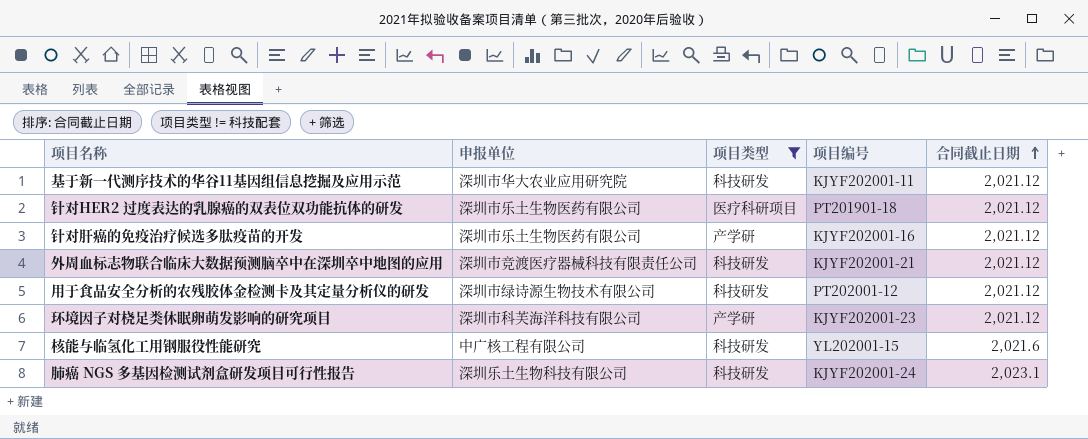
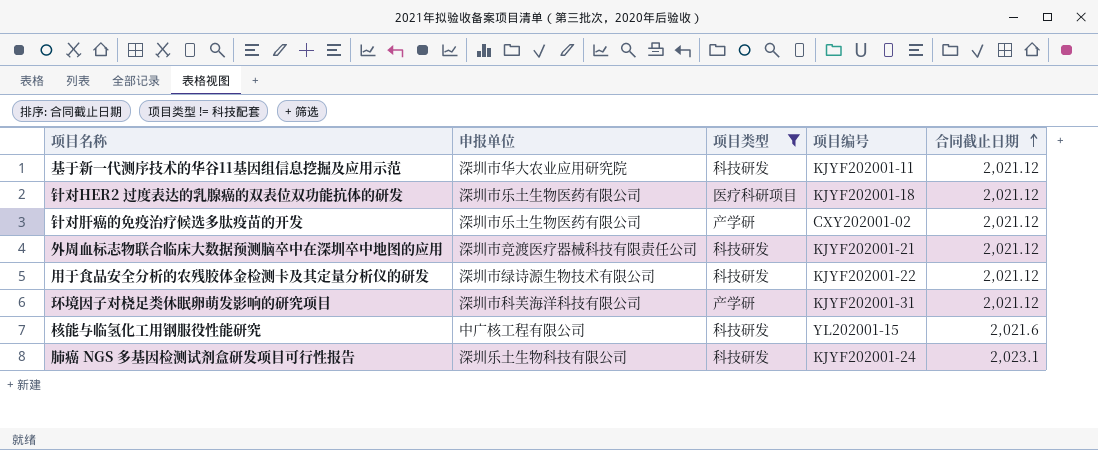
针对HER2 过度表达的乳腺癌的双表位双功能抗体的研发 | 项目编号: PT201901-18 -> KJYF202001-18
针对肝癌的免疫治疗候选多肽疫苗的开发 | 项目编号: KJYF202001-16 -> CXY202001-02
用于食品安全分析的农残胶体金检测卡及其定量分析仪的研发 | 项目编号: PT202001-12 -> KJYF202001-22
环境因子对桡足类休眠卵萌发影响的研究项目 | 项目编号: KJYF202001-23 -> KJYF202001-31

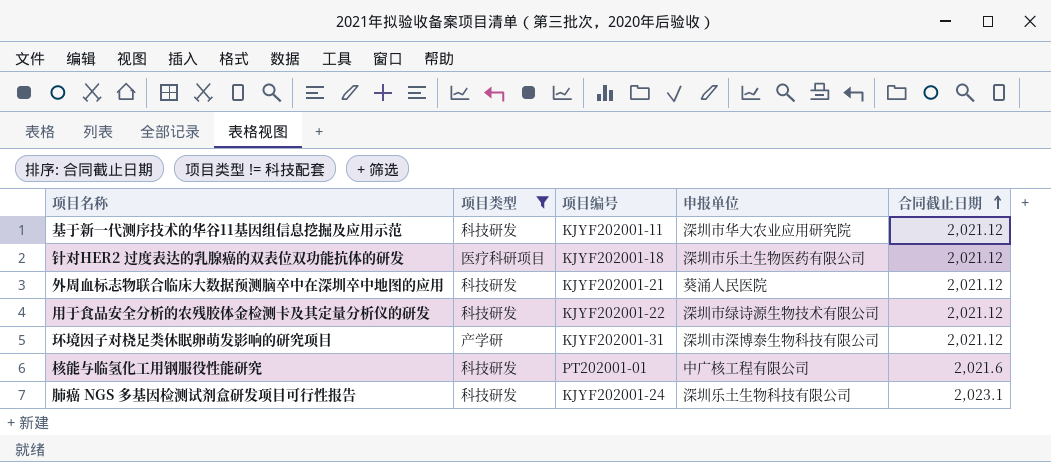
column 申报单位 | position: 2 -> 4
row 针对肝癌的免疫治疗候选多肽疫苗的开发: 深圳市乐土生物医药有限公司 | 产学研 | CXY202001-02 | 2,021.12 -> none
外周血标志物联合临床大数据预测脑卒中在深圳卒中地图的应用 | 申报单位: 深圳市竞渡医疗器械科技有限责任公司 -> 葵涌人民医院
环境因子对桡足类休眠卵萌发影响的研究项目 | 申报单位: 深圳市科芙海洋科技有限公司 -> 深圳市深博泰生物科技有限公司
核能与临氢化工用钢服役性能研究 | 项目编号: YL202001-15 -> PT202001-01

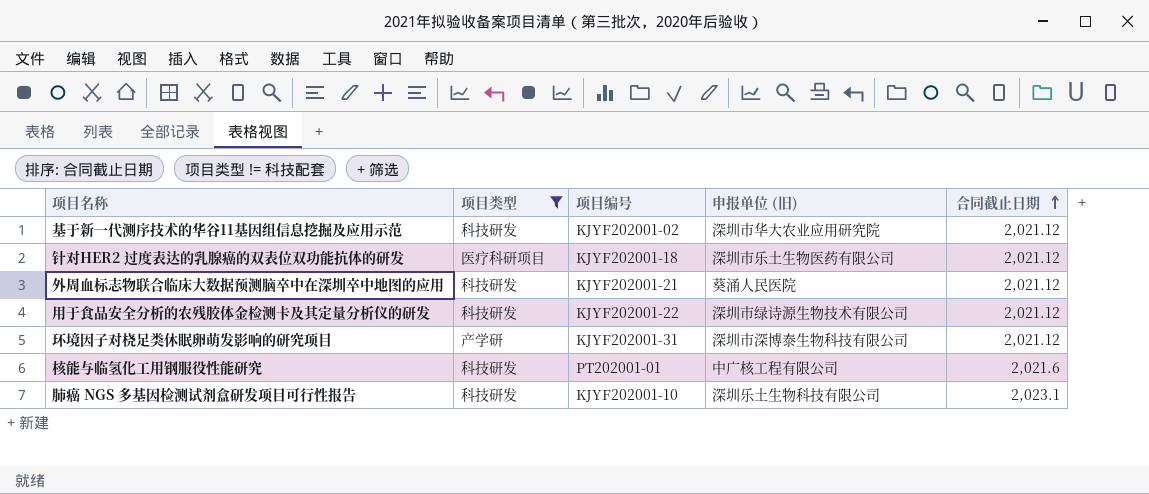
column name: 申报单位 -> 申报单位 (旧)
基于新一代测序技术的华谷11基因组信息挖掘及应用示范 | 项目编号: KJYF202001-11 -> KJYF202001-02
肺癌 NGS 多基因检测试剂盒研发项目可行性报告 | 项目编号: KJYF202001-24 -> KJYF202001-10

